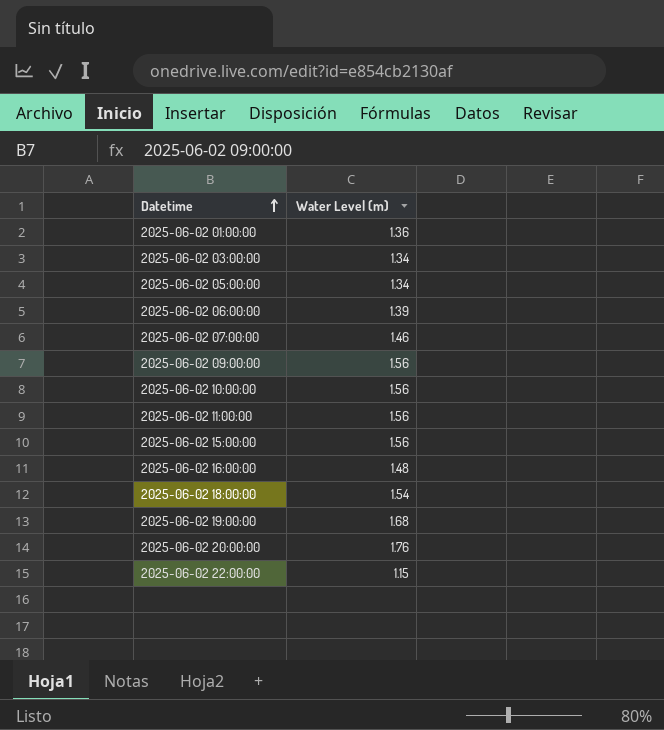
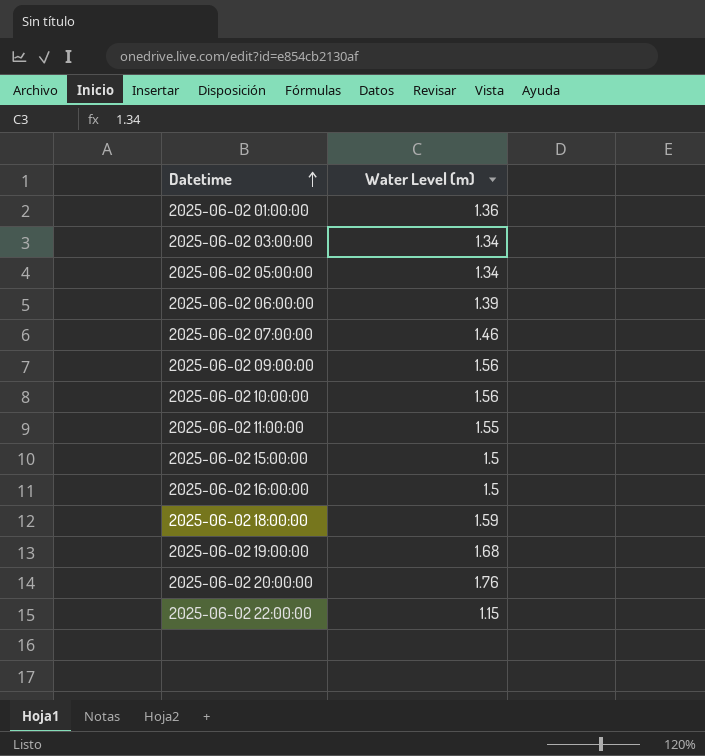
2025-06-02 11:00:00 | Water Level (m): 1.56 -> 1.55
2025-06-02 15:00:00 | Water Level (m): 1.56 -> 1.5
2025-06-02 16:00:00 | Water Level (m): 1.48 -> 1.5
2025-06-02 18:00:00 | Water Level (m): 1.54 -> 1.59

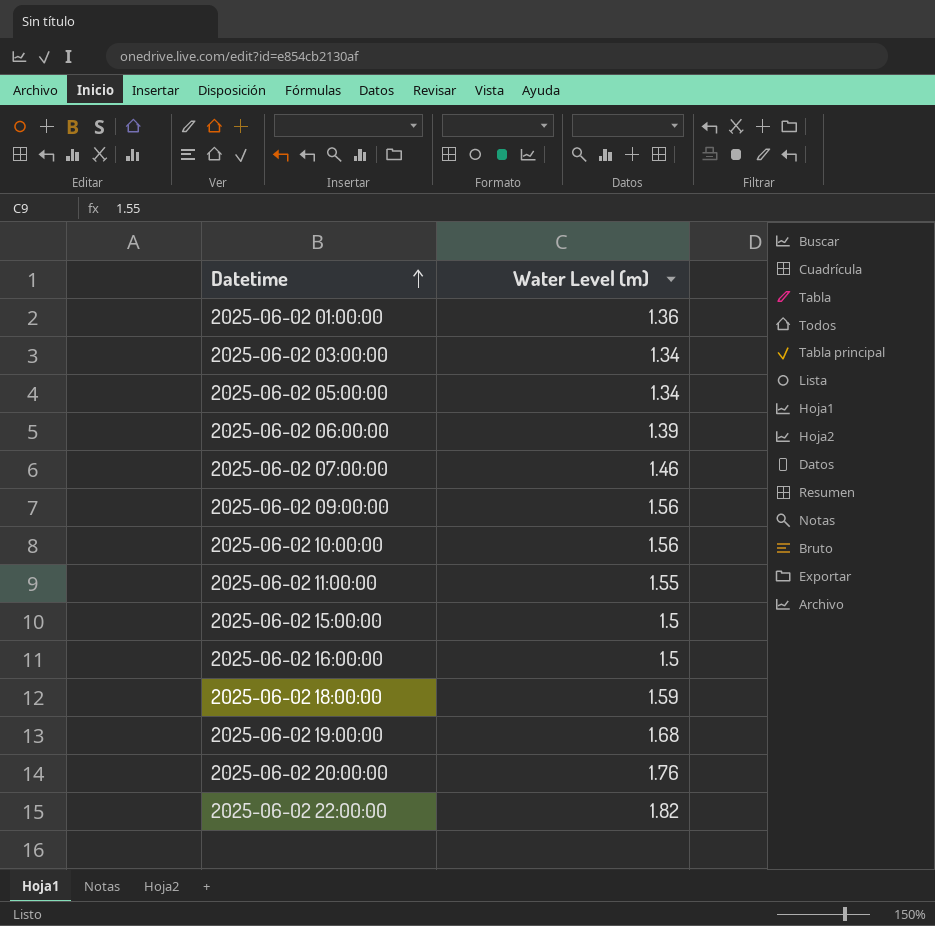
2025-06-02 22:00:00 | Water Level (m): 1.15 -> 1.82

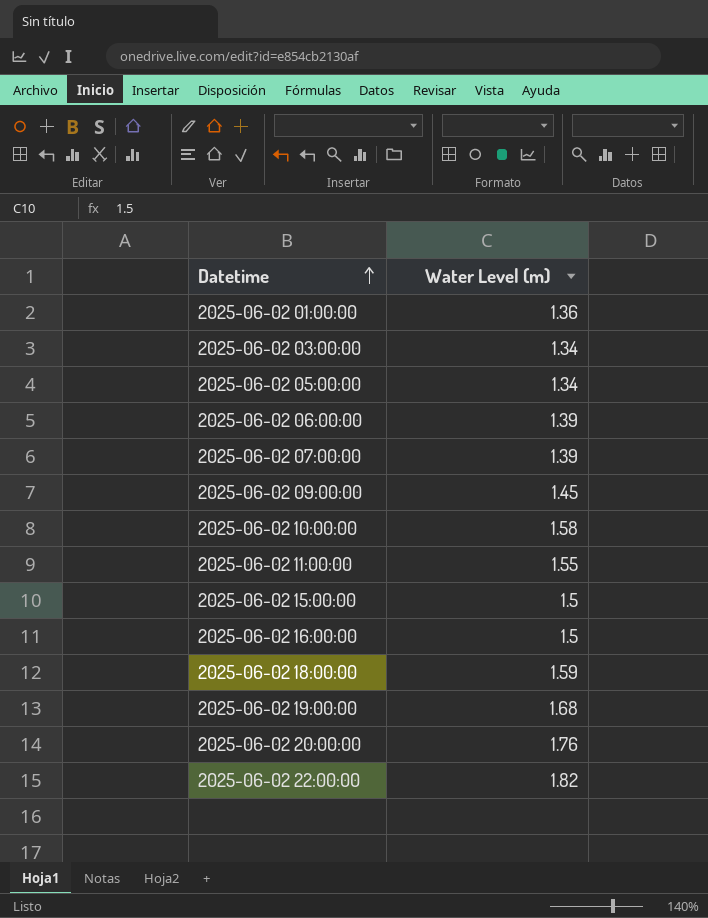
2025-06-02 07:00:00 | Water Level (m): 1.46 -> 1.39
2025-06-02 09:00:00 | Water Level (m): 1.56 -> 1.45
2025-06-02 10:00:00 | Water Level (m): 1.56 -> 1.58

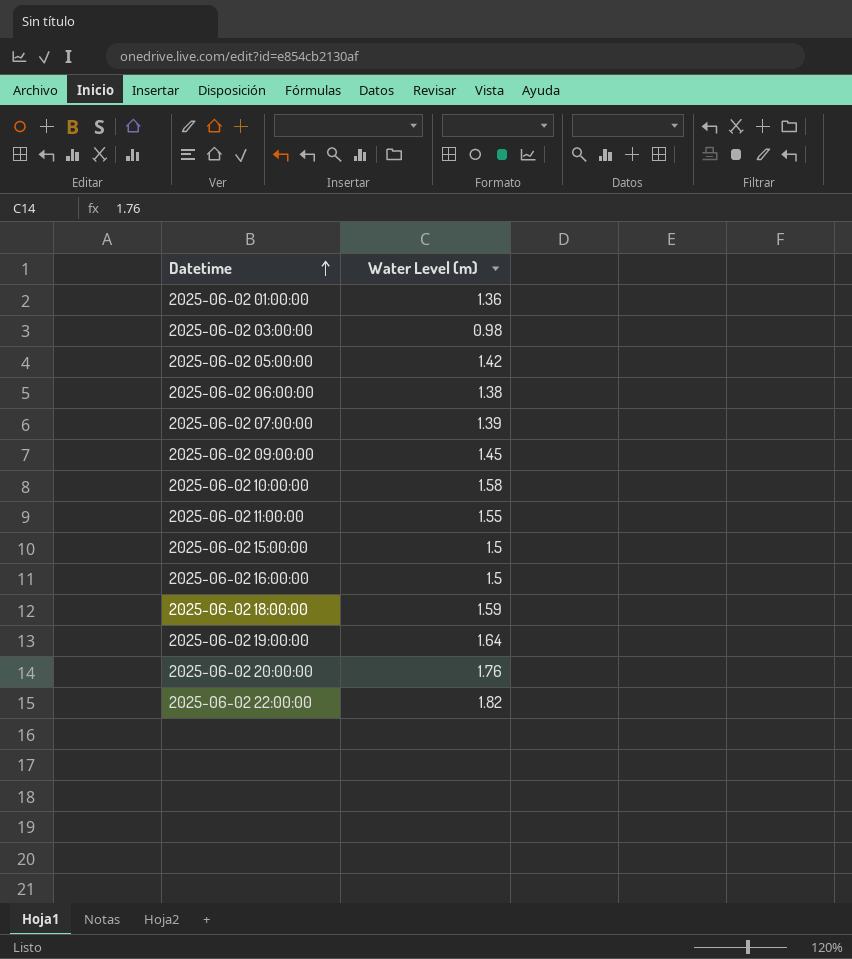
2025-06-02 03:00:00 | Water Level (m): 1.34 -> 0.98
2025-06-02 05:00:00 | Water Level (m): 1.34 -> 1.42
2025-06-02 06:00:00 | Water Level (m): 1.39 -> 1.38
2025-06-02 19:00:00 | Water Level (m): 1.68 -> 1.64

